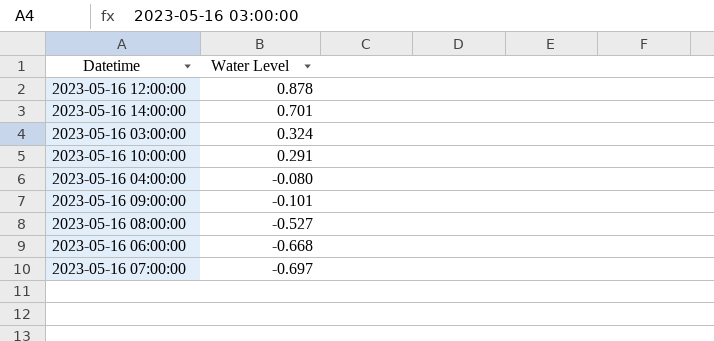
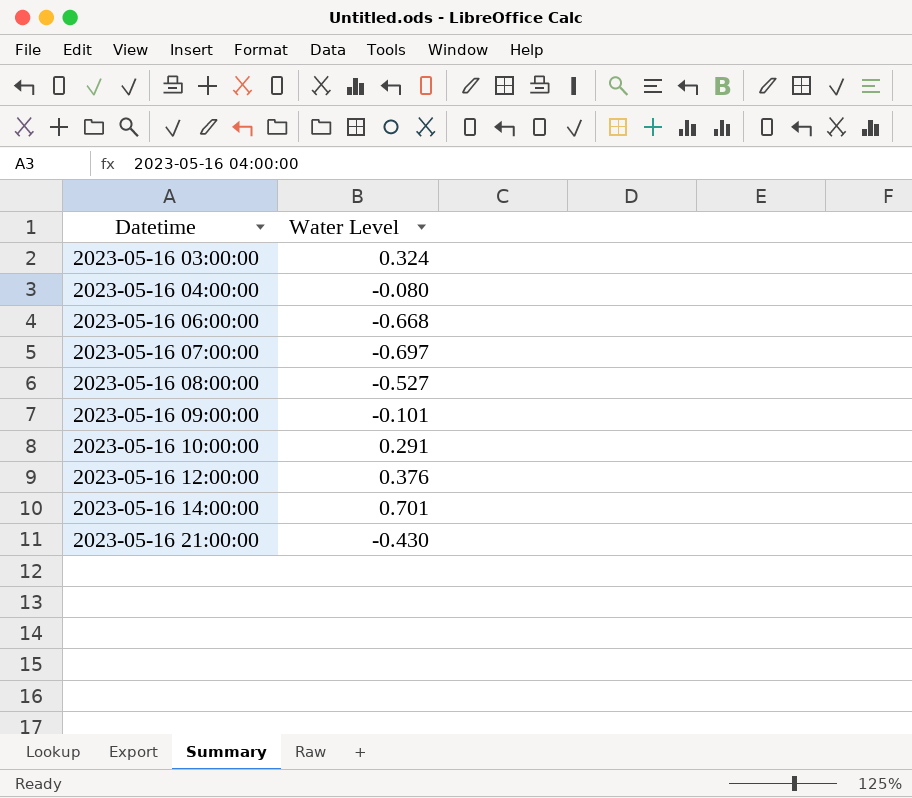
row order: Water Level descending -> Datetime ascending
2023-05-16 12:00:00 | Water Level: 0.878 -> 0.376
row 2023-05-16 21:00:00: none -> -0.430

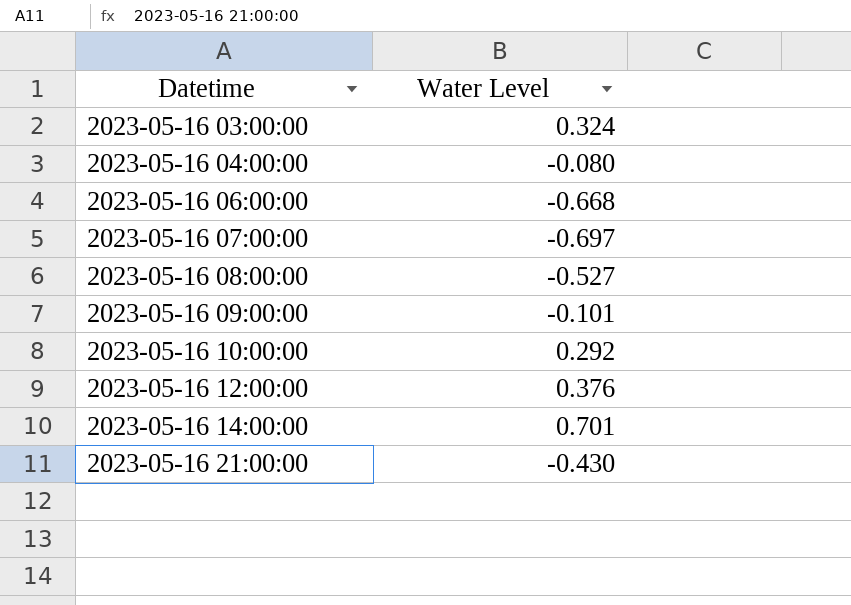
2023-05-16 10:00:00 | Water Level: 0.291 -> 0.292

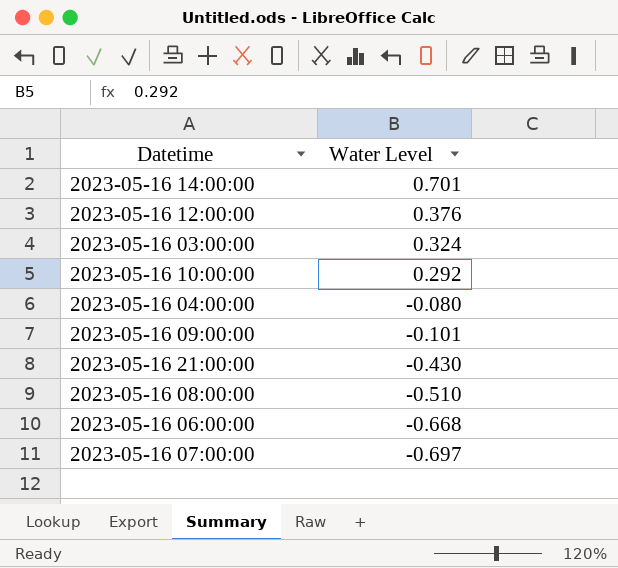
row order: Datetime ascending -> Water Level descending
2023-05-16 08:00:00 | Water Level: -0.527 -> -0.510

